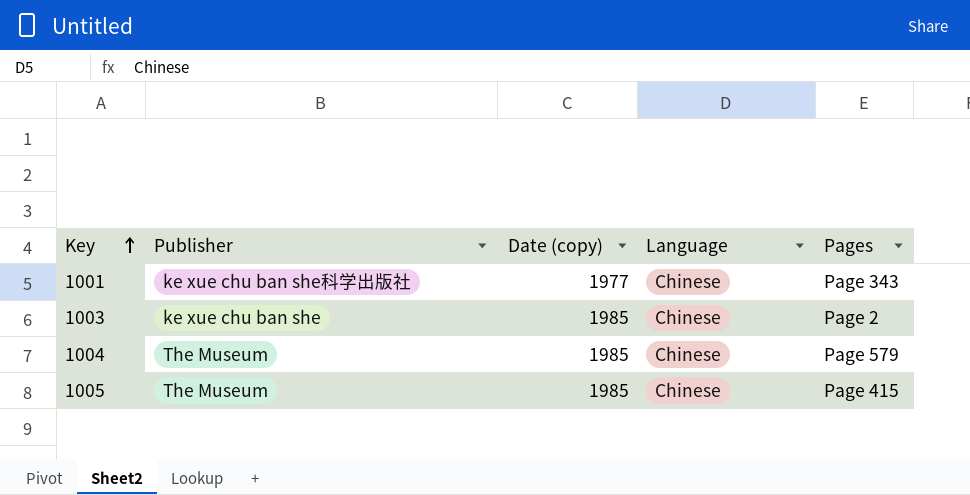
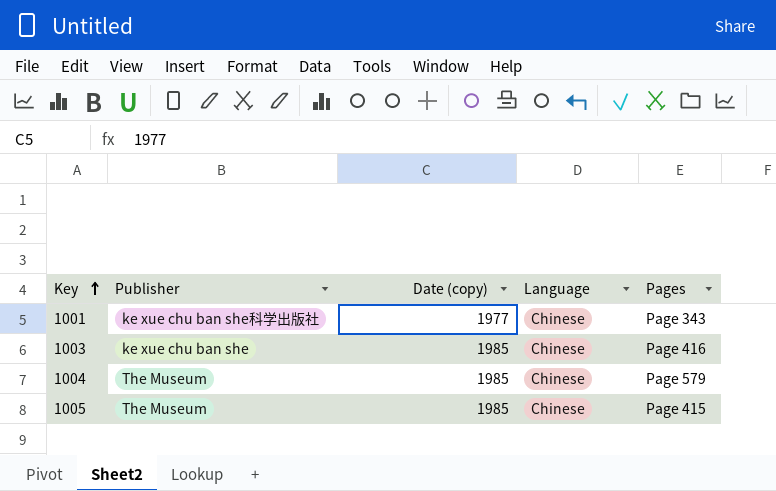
1003 | Pages: Page 2 -> Page 416

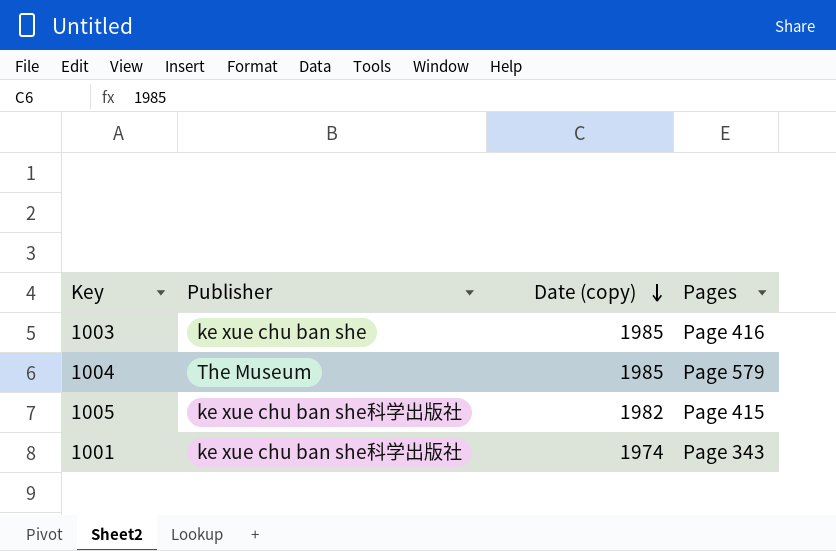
row order: Key ascending -> Date (copy) descending
column Language | position: 4 -> none
1005 | Publisher: The Museum -> ke xue chu ban she科学出版社
1005 | Date (copy): 1985 -> 1982
1001 | Date (copy): 1977 -> 1974

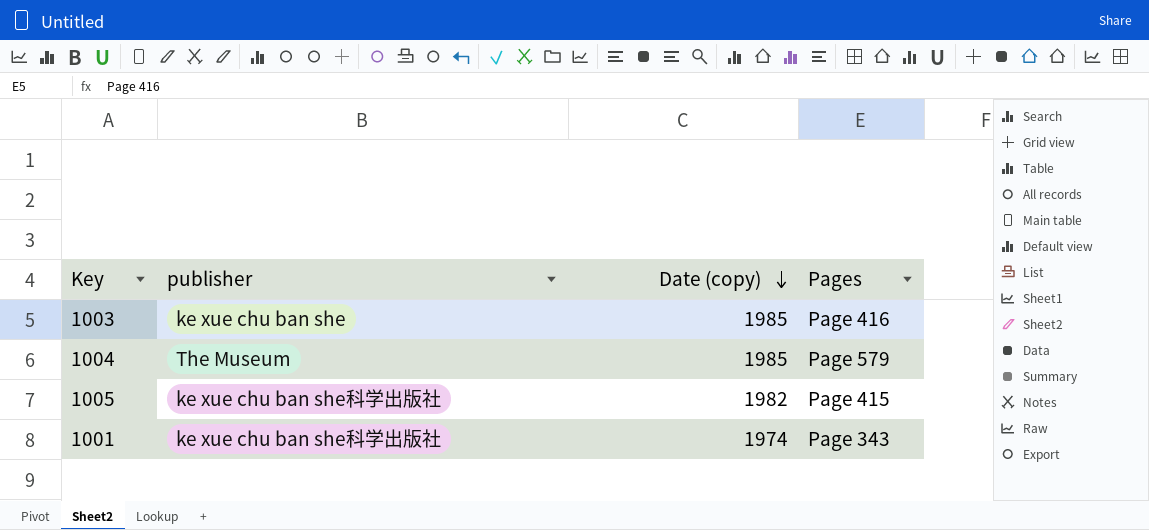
column name: Publisher -> publisher

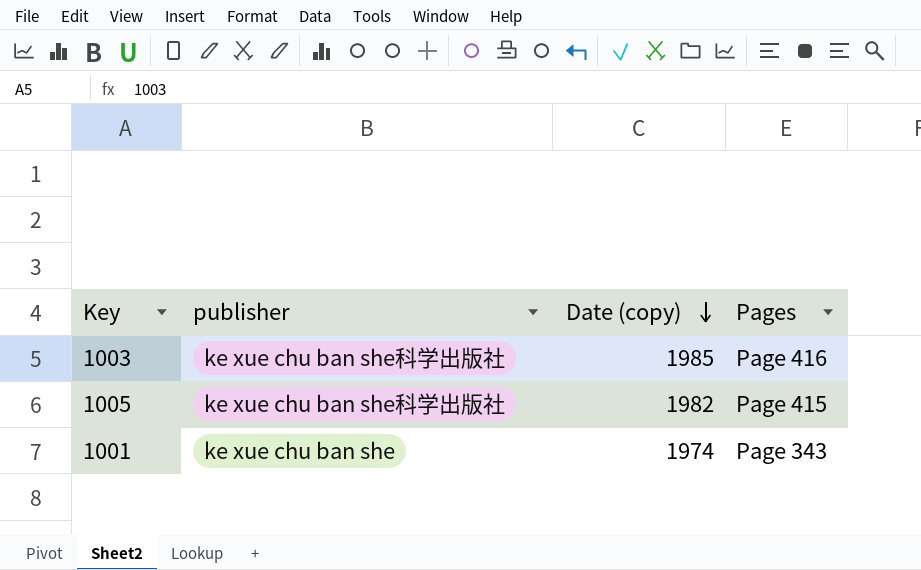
row 1004: The Museum | 1985 | Page 579 -> none
1003 | publisher: ke xue chu ban she -> ke xue chu ban she科学出版社
1001 | publisher: ke xue chu ban she科学出版社 -> ke xue chu ban she

